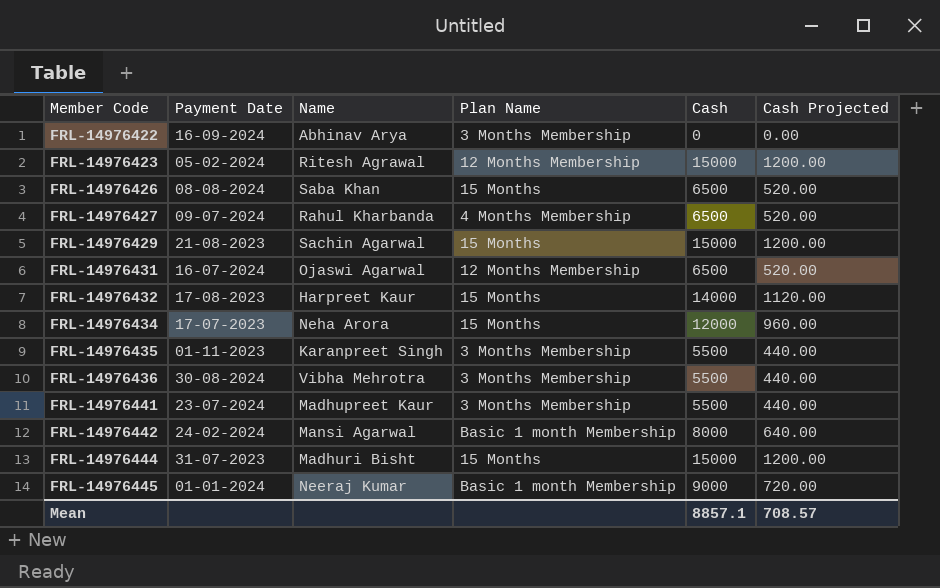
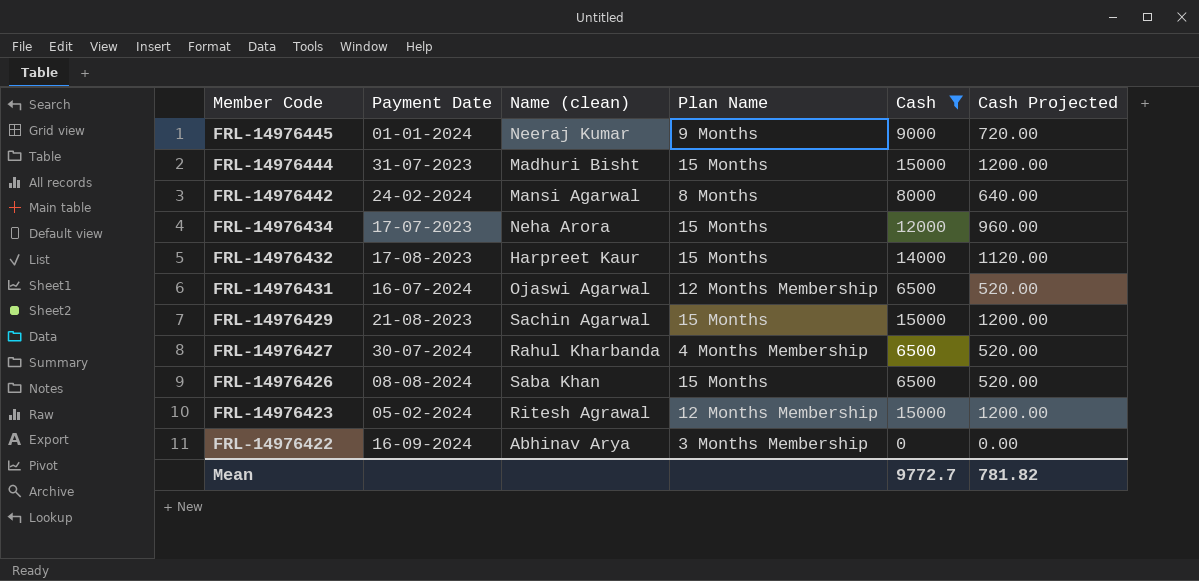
filter: none -> Cash != 5500
row order: Member Code ascending -> Member Code descending
column name: Name -> Name (clean)
FRL-14976445 | Plan Name: Basic 1 month Membership -> 9 Months
FRL-14976442 | Plan Name: Basic 1 month Membership -> 8 Months
FRL-14976427 | Payment Date: 09-07-2024 -> 30-07-2024
Mean | Cash: 8857.1 -> 9772.7
Mean | Cash Projected: 708.57 -> 781.82

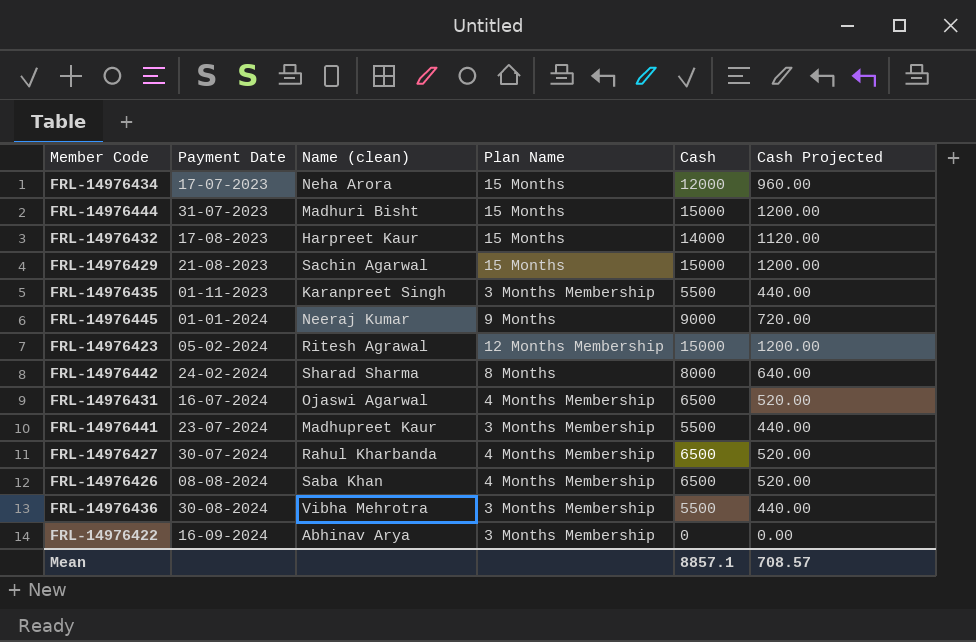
filter: Cash != 5500 -> none
row order: Member Code descending -> Payment Date ascending
FRL-14976442 | Name (clean): Mansi Agarwal -> Sharad Sharma
FRL-14976431 | Plan Name: 12 Months Membership -> 4 Months Membership
FRL-14976426 | Plan Name: 15 Months -> 4 Months Membership
Mean | Cash: 9772.7 -> 8857.1
Mean | Cash Projected: 781.82 -> 708.57

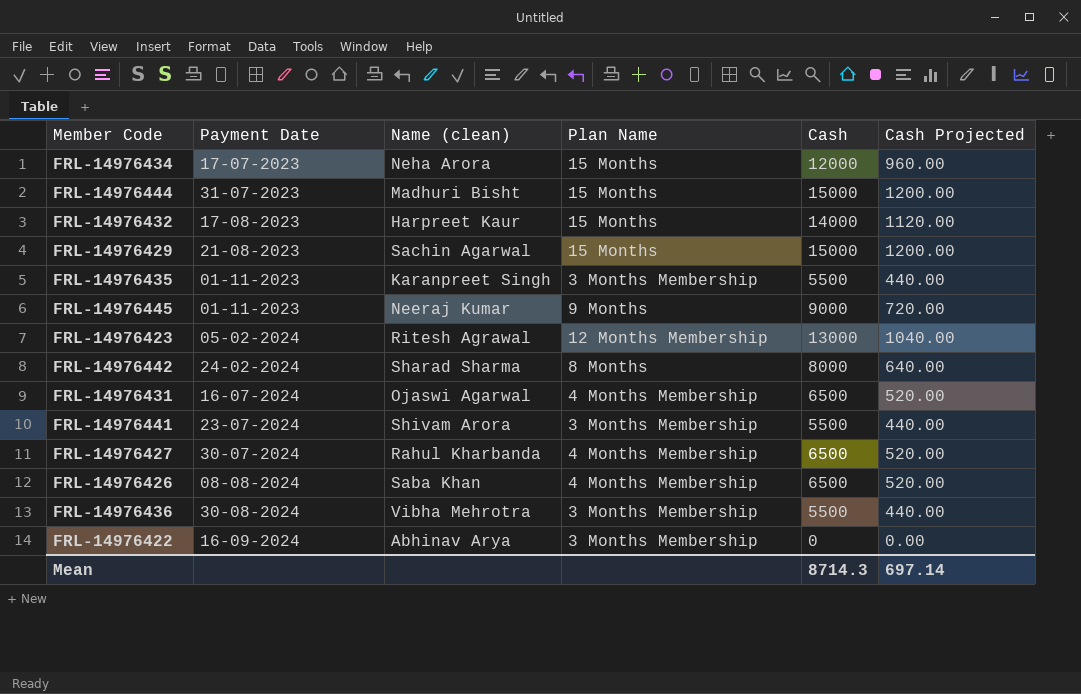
FRL-14976445 | Payment Date: 01-01-2024 -> 01-11-2023
FRL-14976423 | Cash: 15000 -> 13000
FRL-14976423 | Cash Projected: 1200.00 -> 1040.00
FRL-14976441 | Name (clean): Madhupreet Kaur -> Shivam Arora
Mean | Cash: 8857.1 -> 8714.3
Mean | Cash Projected: 708.57 -> 697.14

